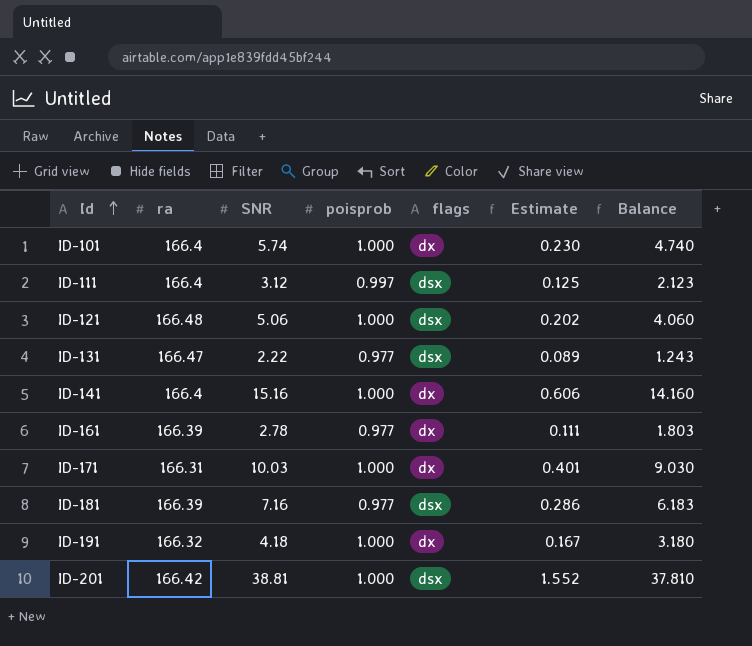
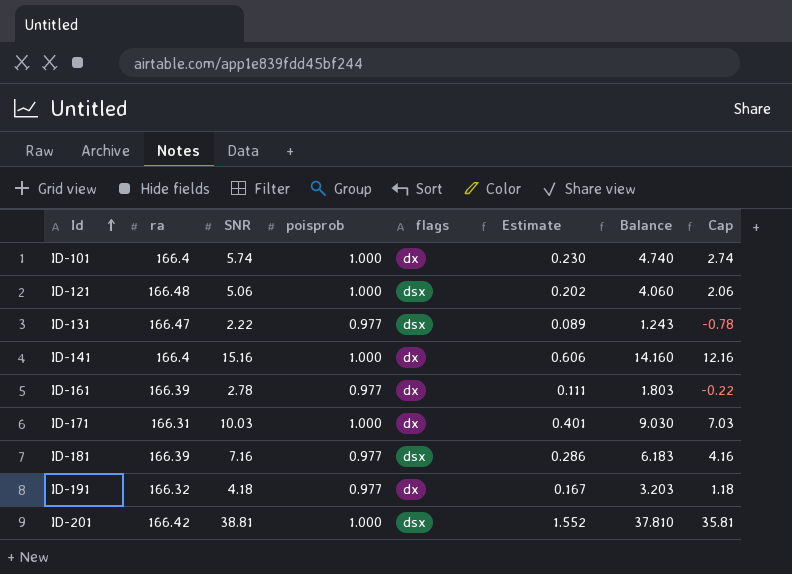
column Cap | formula: none -> [SNR] - 3
row ID-111: 166.4 | 3.12 | 0.997 | dsx | 0.125 | 2.123 -> none
ID-191 | poisprob: 1.000 -> 0.977
ID-191 | Balance: 3.180 -> 3.203

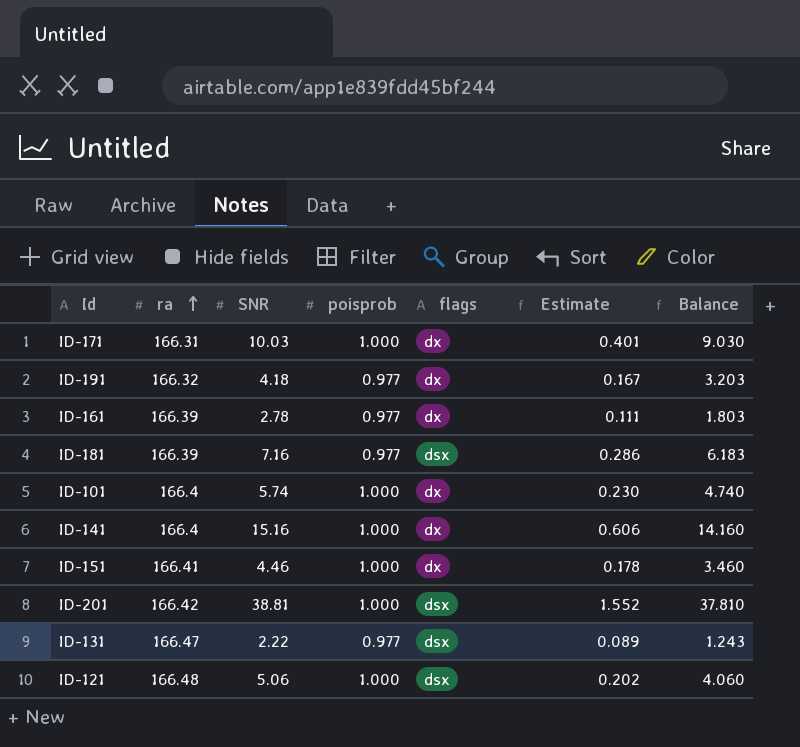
row order: Id ascending -> ra ascending
column Cap | formula: [SNR] - 3 -> none
row ID-151: none -> 166.41 | 4.46 | 1.000 | dx | 0.178 | 3.460

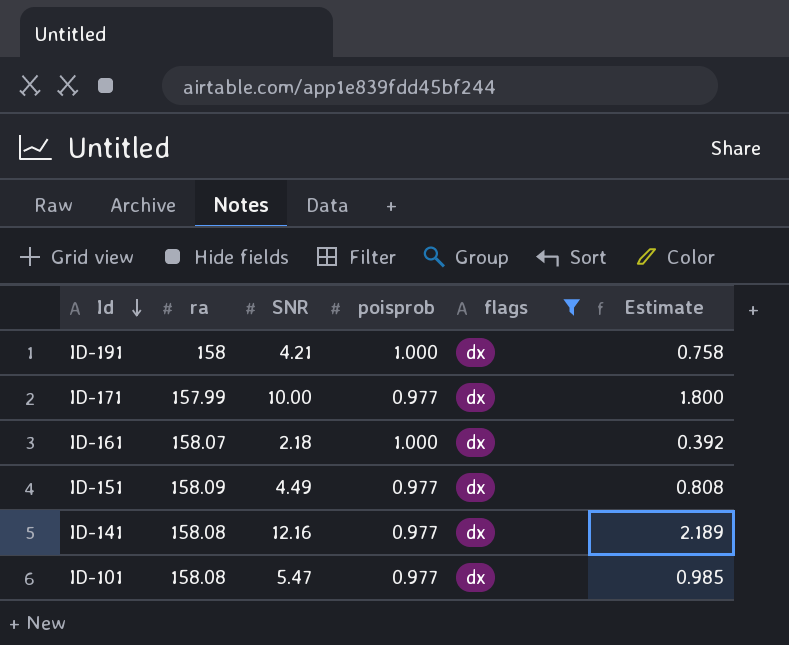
filter: none -> flags = dx
row order: ra ascending -> Id descending
column Balance | formula: [SNR] - [poisprob] -> none
column Estimate | formula: [SNR] * 0.04 -> [SNR] * 0.18
ID-191 | ra: 166.32 -> 158
ID-191 | SNR: 4.18 -> 4.21
ID-191 | poisprob: 0.977 -> 1.000
ID-171 | ra: 166.31 -> 157.99
ID-171 | SNR: 10.03 -> 10.00
ID-171 | poisprob: 1.000 -> 0.977
ID-161 | ra: 166.39 -> 158.07
ID-161 | SNR: 2.78 -> 2.18
ID-161 | poisprob: 0.977 -> 1.000
ID-151 | ra: 166.41 -> 158.09
ID-151 | SNR: 4.46 -> 4.49
ID-151 | poisprob: 1.000 -> 0.977
ID-141 | ra: 166.4 -> 158.08
ID-141 | SNR: 15.16 -> 12.16
ID-141 | poisprob: 1.000 -> 0.977
ID-101 | ra: 166.4 -> 158.08
ID-101 | SNR: 5.74 -> 5.47
ID-101 | poisprob: 1.000 -> 0.977

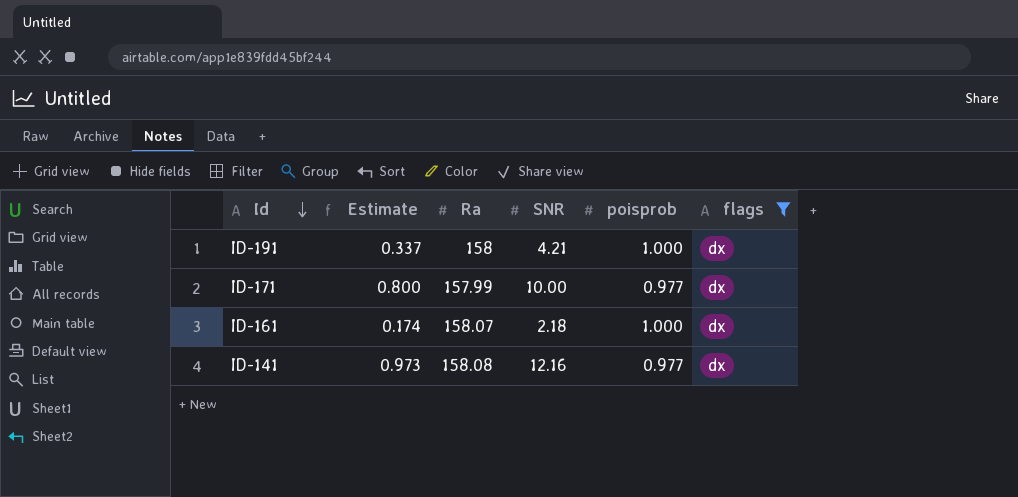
column Estimate | formula: [SNR] * 0.18 -> [SNR] * 0.08
column Estimate | position: 6 -> 2
column name: ra -> Ra
row ID-151: 158.09 | 4.49 | 0.977 | dx | 0.808 -> none
row ID-101: 158.08 | 5.47 | 0.977 | dx | 0.985 -> none

